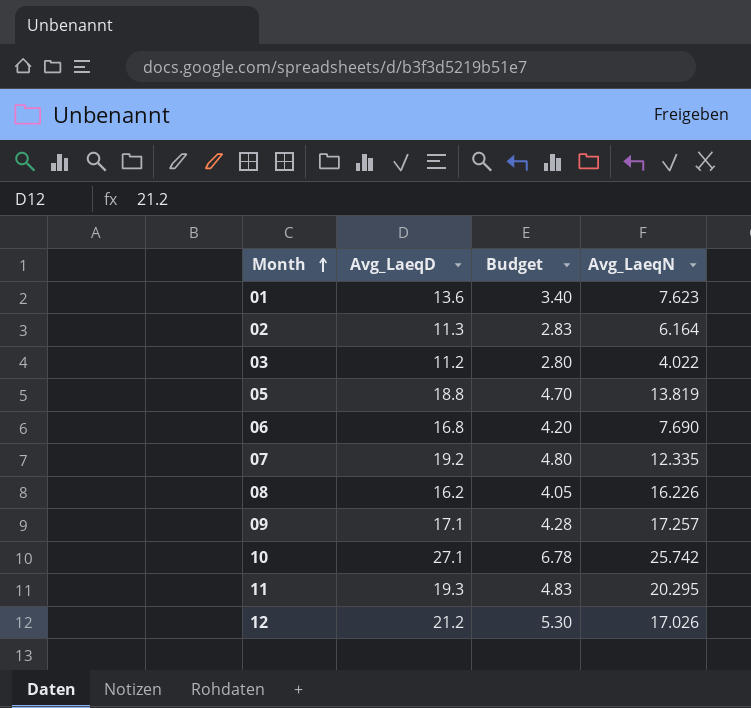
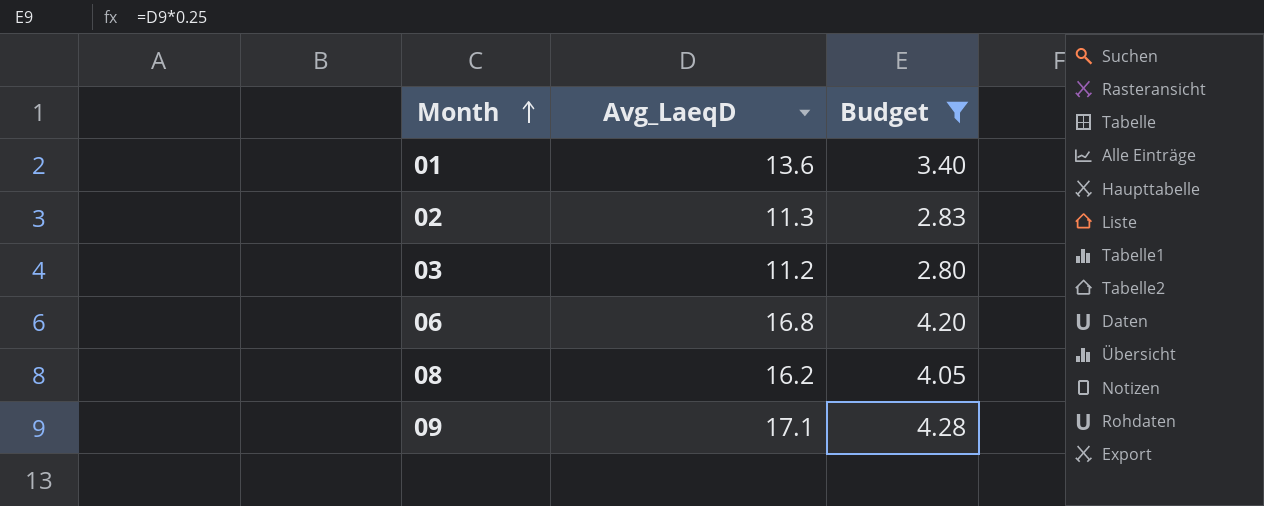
filter: none -> Budget <= 4.28
column Avg_LaeqN | position: 4 -> none

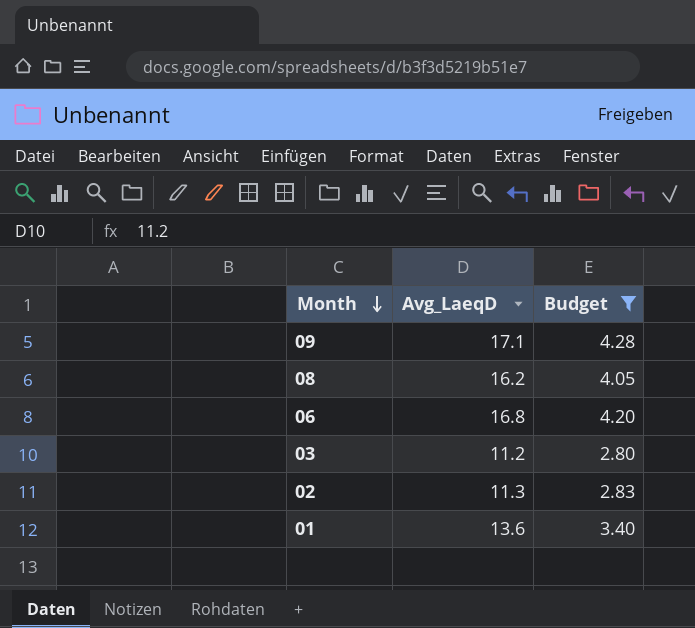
row order: Month ascending -> Month descending

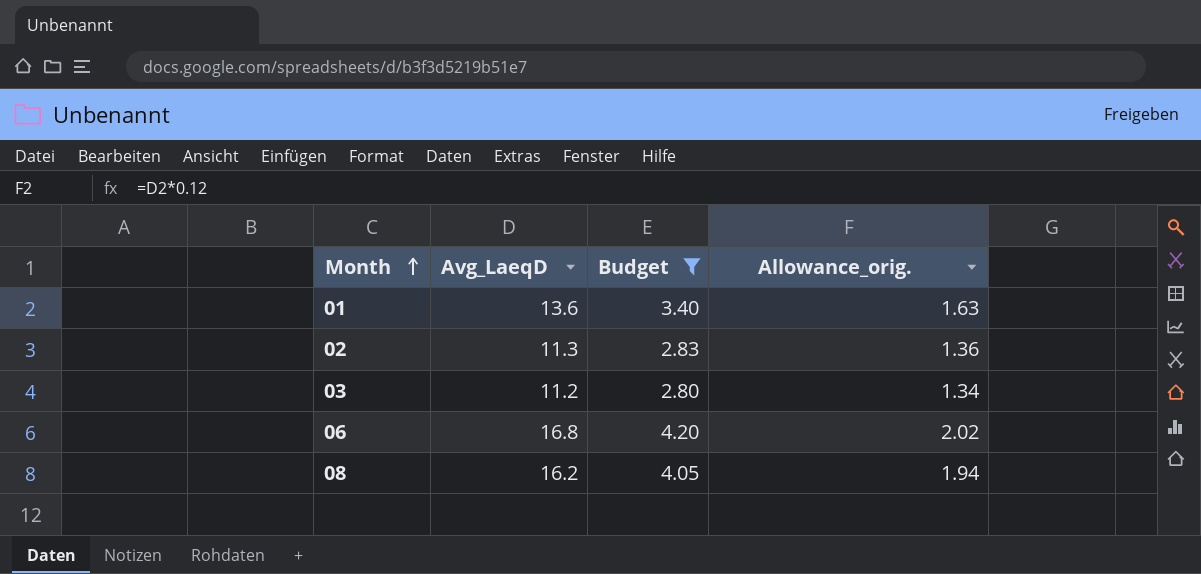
row order: Month descending -> Month ascending
column Allowance_orig. | formula: none -> [Avg_LaeqD] * 0.12
row 09: 17.1 | 4.28 -> none

